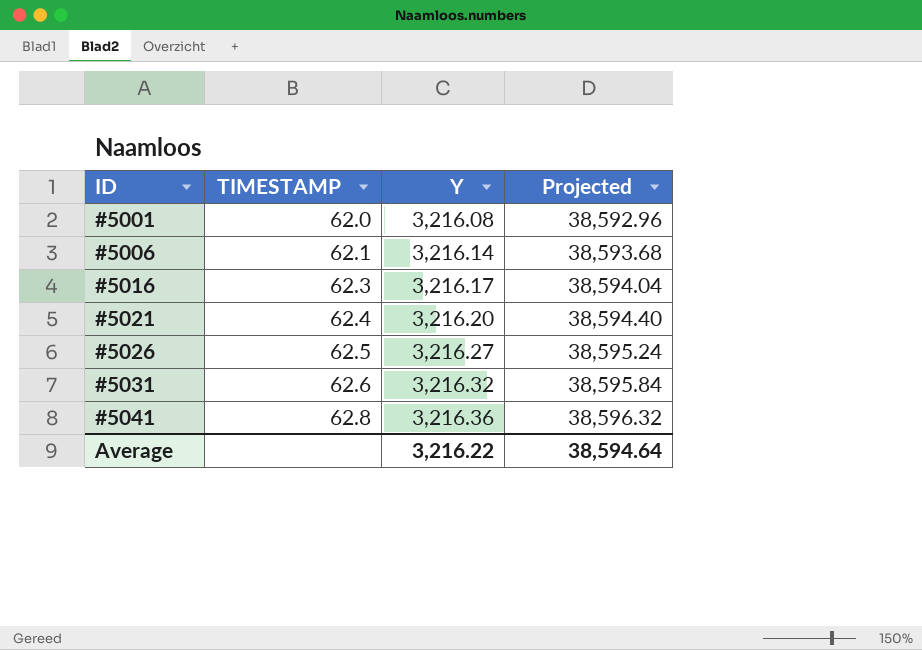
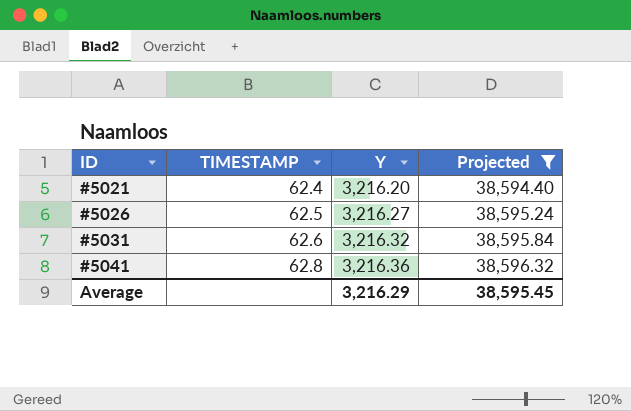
filter: none -> Projected >= 38,594.40
Average | Y: 3,216.22 -> 3,216.29
Average | Projected: 38,594.64 -> 38,595.45

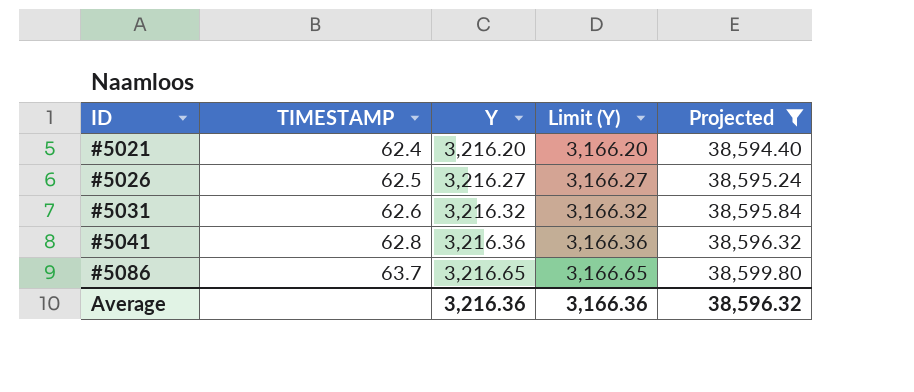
column Limit (Y) | formula: none -> [Y] - 50
row #5086: none -> 63.7 | 3,216.65 | 3,166.65 | 38,599.80
Average | Y: 3,216.29 -> 3,216.36
Average | Projected: 38,595.45 -> 38,596.32

